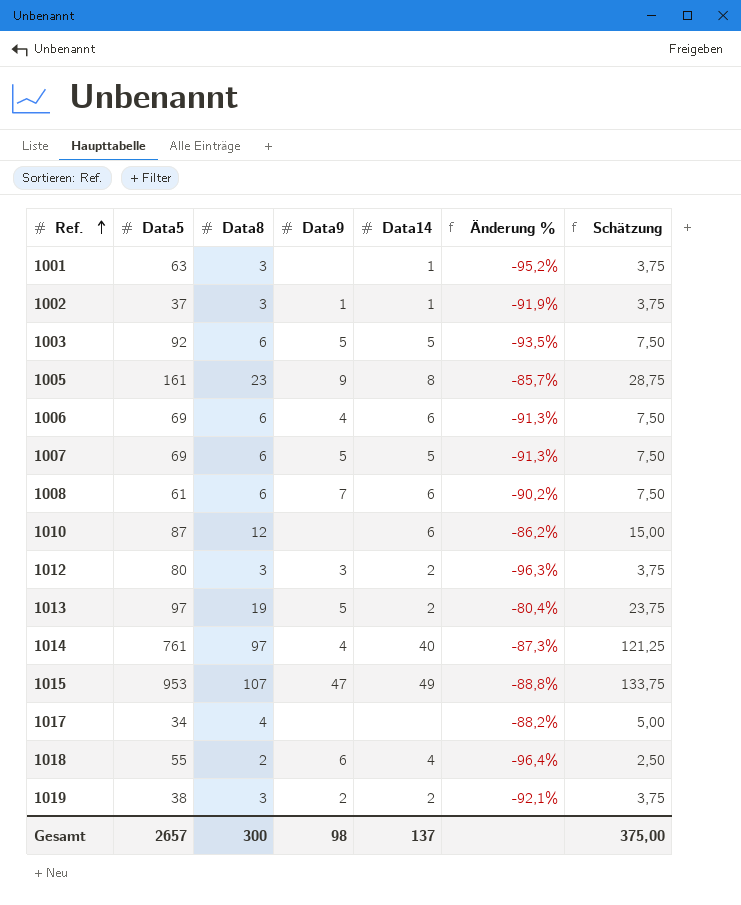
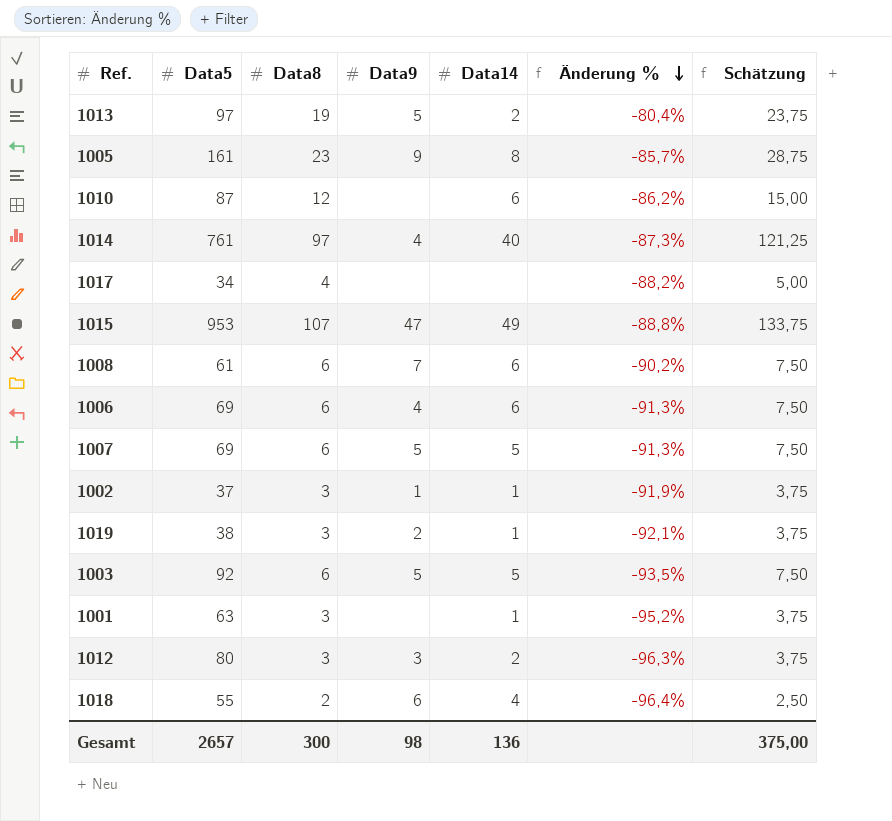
row order: Ref. ascending -> Änderung % descending
1019 | Data14: 2 -> 1
Gesamt | Data14: 137 -> 136

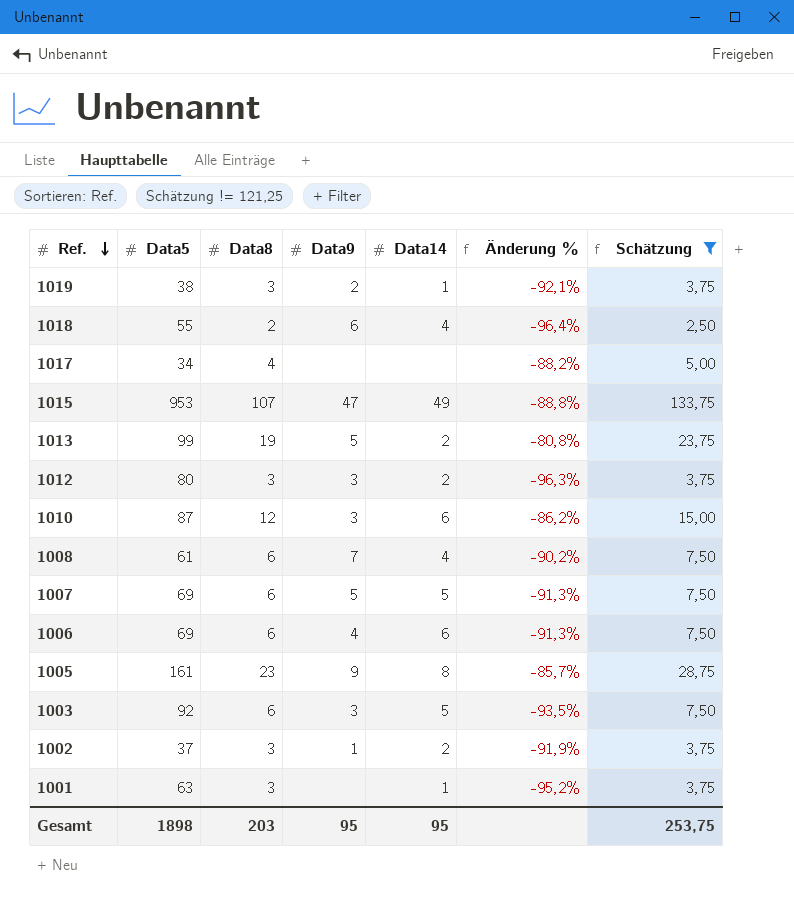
filter: none -> Schätzung != 121,25
row order: Änderung % descending -> Ref. descending
1013 | Data5: 97 -> 99
1013 | Änderung %: -80,4% -> -80,8%
1010 | Data9: none -> 3
1008 | Data14: 6 -> 4
1003 | Data9: 5 -> 3
1002 | Data14: 1 -> 2
Gesamt | Data5: 2657 -> 1898
Gesamt | Data8: 300 -> 203
Gesamt | Data9: 98 -> 95
Gesamt | Data14: 136 -> 95
Gesamt | Schätzung: 375,00 -> 253,75

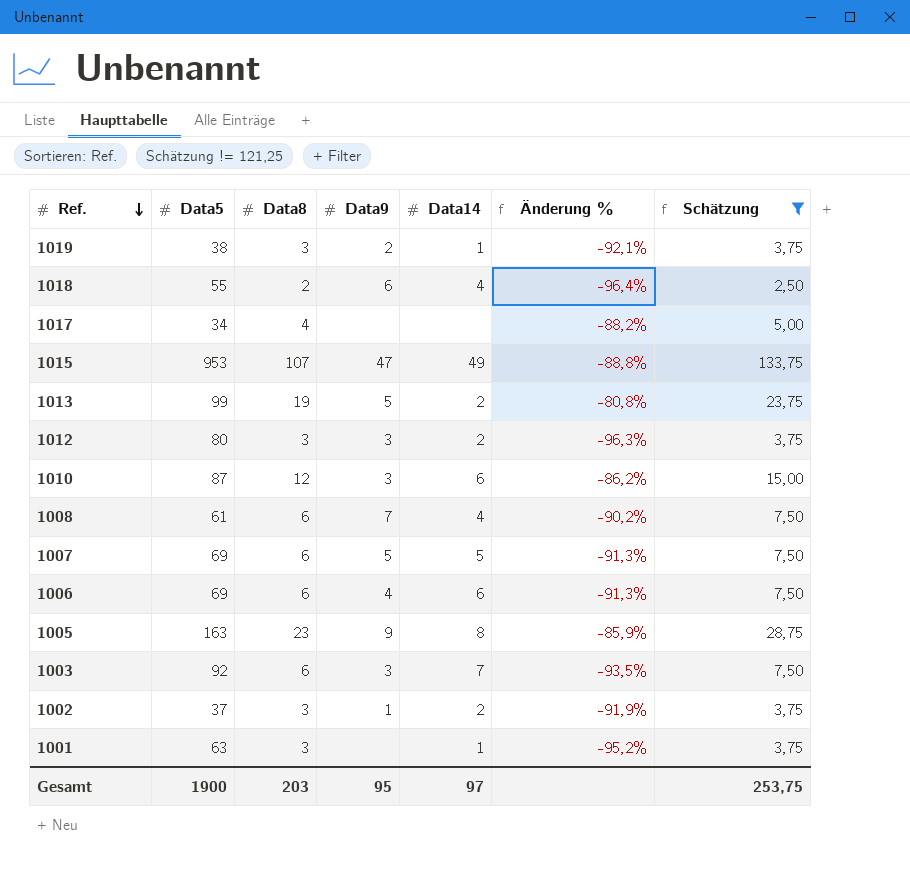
1005 | Data5: 161 -> 163
1005 | Änderung %: -85,7% -> -85,9%
1003 | Data14: 5 -> 7
Gesamt | Data5: 1898 -> 1900
Gesamt | Data14: 95 -> 97

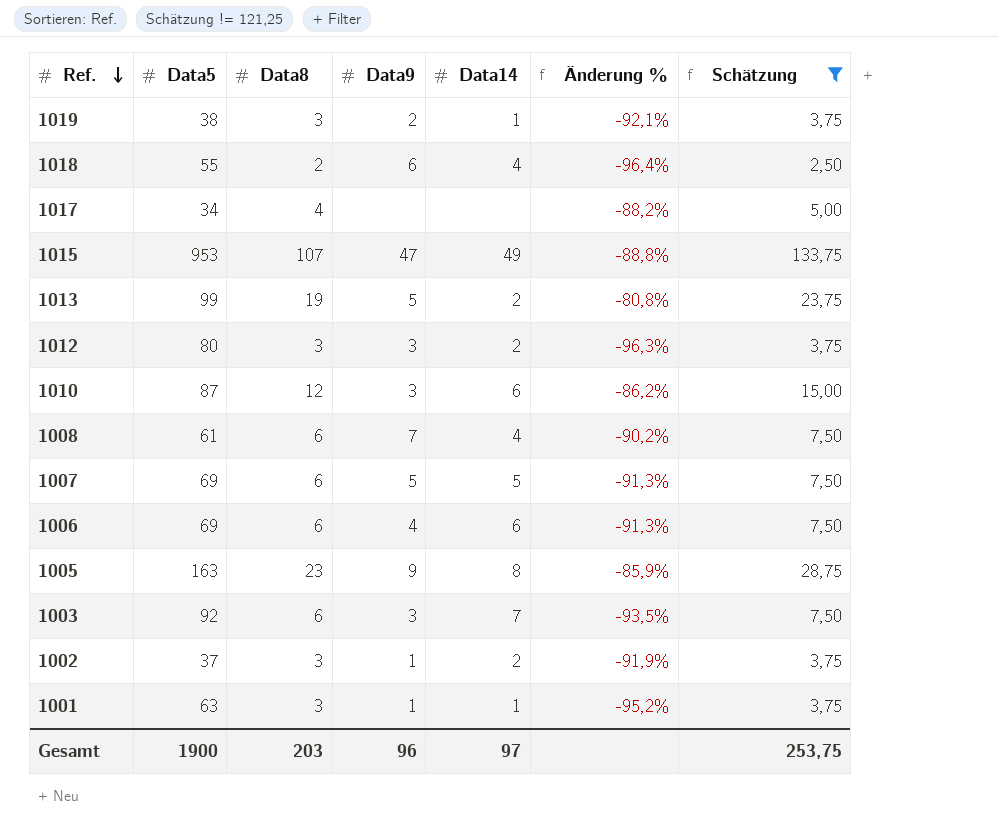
1001 | Data9: none -> 1
Gesamt | Data9: 95 -> 96

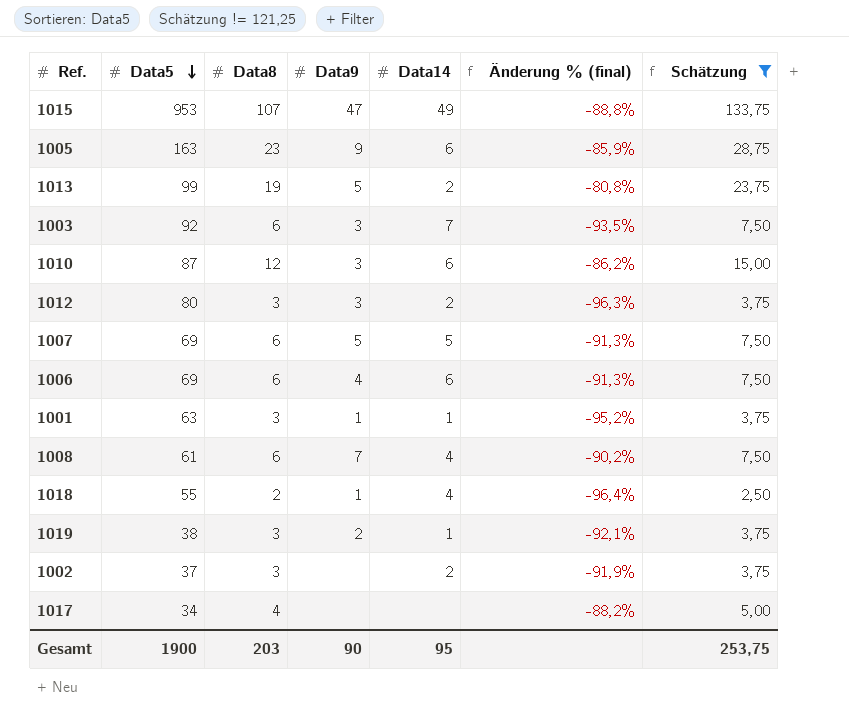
row order: Ref. descending -> Data5 descending
column name: Änderung % -> Änderung % (final)
1005 | Data14: 8 -> 6
1018 | Data9: 6 -> 1
1002 | Data9: 1 -> none
Gesamt | Data9: 96 -> 90
Gesamt | Data14: 97 -> 95

